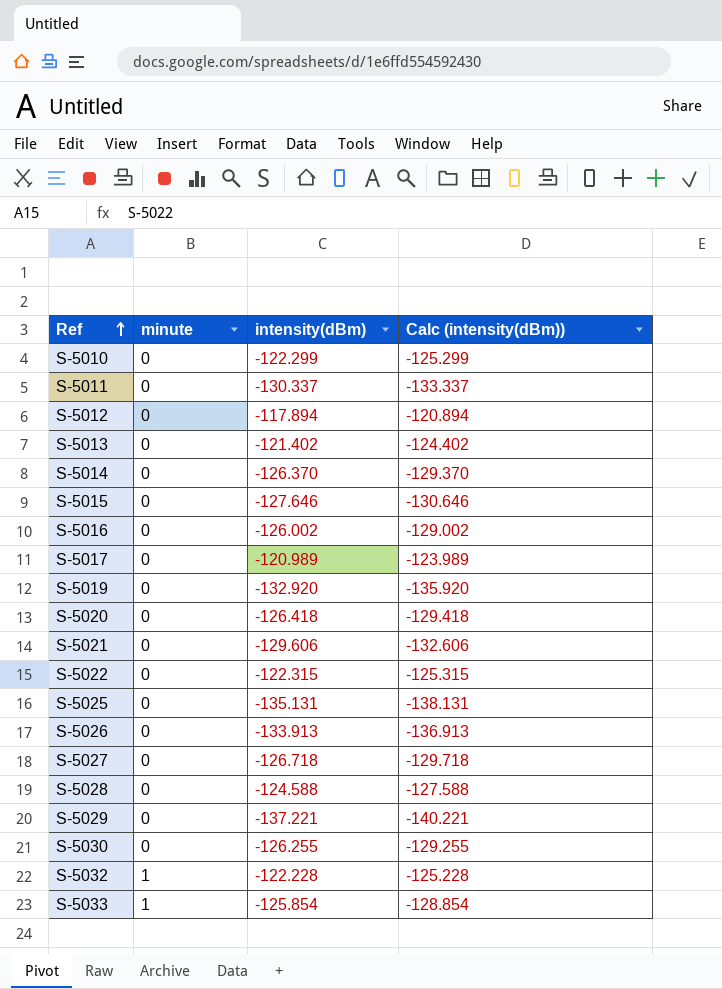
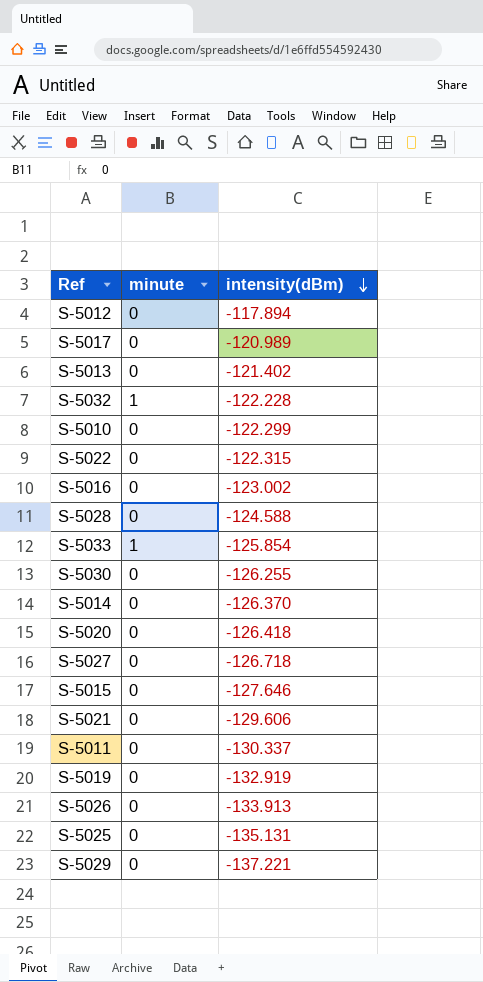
row order: Ref ascending -> intensity(dBm) descending
column Calc (intensity(dBm)) | formula: [intensity(dBm)] - 3 -> none
S-5016 | intensity(dBm): -126.002 -> -123.002
S-5019 | intensity(dBm): -132.920 -> -132.919

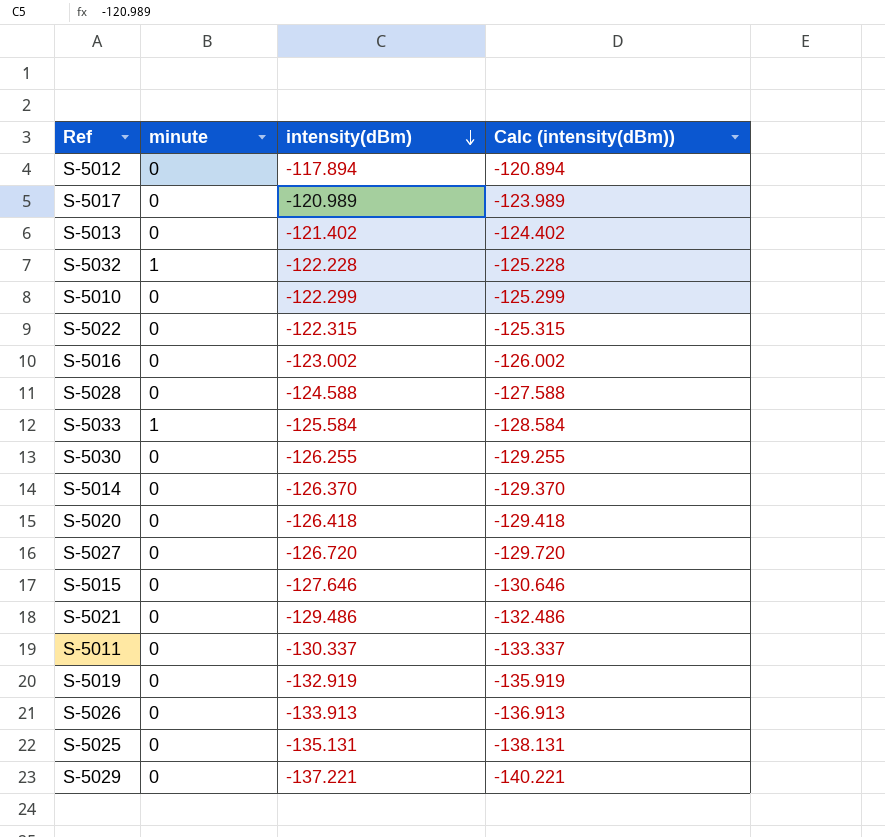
column Calc (intensity(dBm)) | formula: none -> [intensity(dBm)] - 3
S-5033 | intensity(dBm): -125.854 -> -125.584
S-5027 | intensity(dBm): -126.718 -> -126.720
S-5021 | intensity(dBm): -129.606 -> -129.486

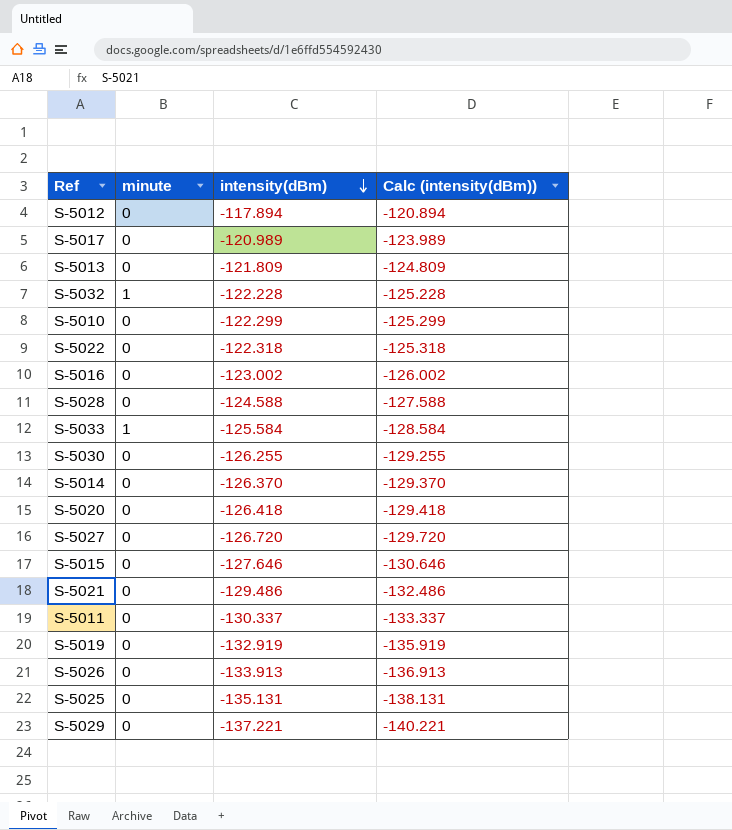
S-5013 | intensity(dBm): -121.402 -> -121.809
S-5013 | Calc (intensity(dBm)): -124.402 -> -124.809
S-5022 | intensity(dBm): -122.315 -> -122.318
S-5022 | Calc (intensity(dBm)): -125.315 -> -125.318

